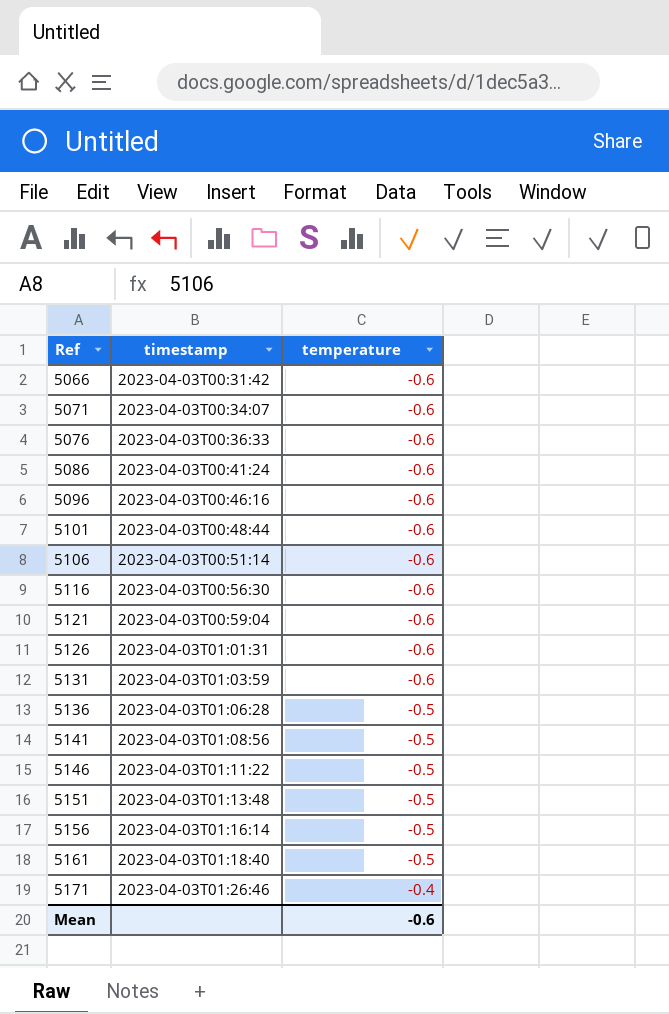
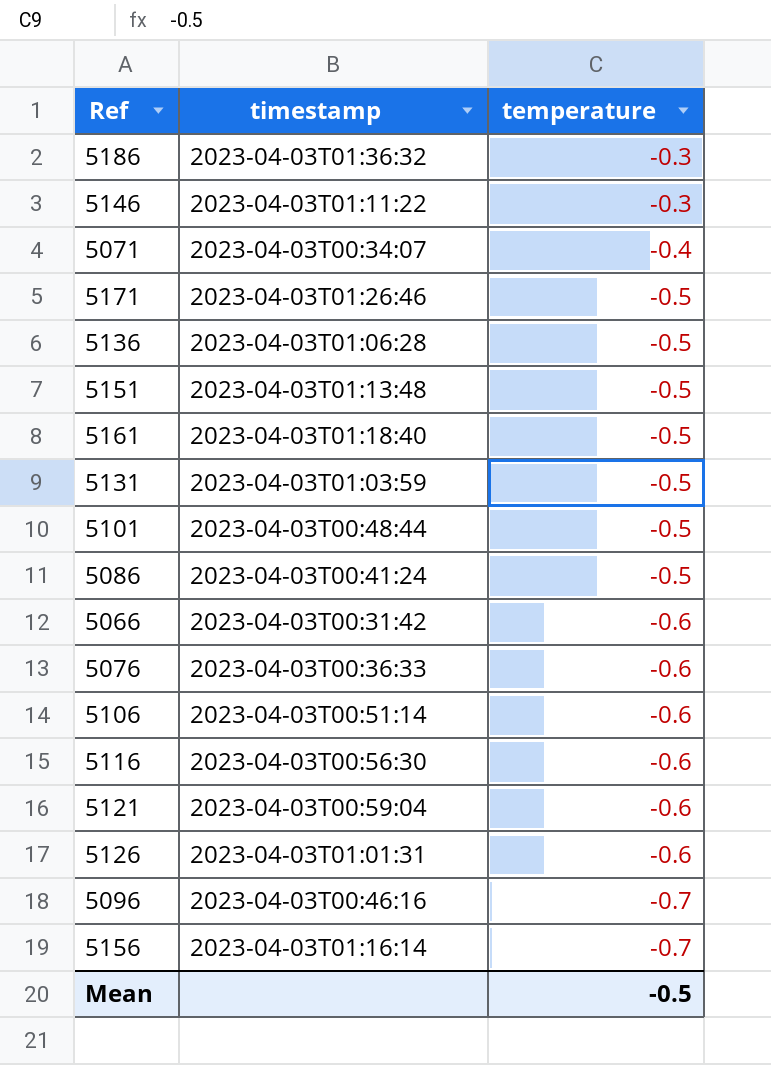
row order: Ref ascending -> temperature descending
row 5141: 2023-04-03T01:08:56 | -0.5 -> none
row 5186: none -> 2023-04-03T01:36:32 | -0.3
5146 | temperature: -0.5 -> -0.3
5071 | temperature: -0.6 -> -0.4
5171 | temperature: -0.4 -> -0.5
5131 | temperature: -0.6 -> -0.5
5101 | temperature: -0.6 -> -0.5
5086 | temperature: -0.6 -> -0.5
5096 | temperature: -0.6 -> -0.7
5156 | temperature: -0.5 -> -0.7
Mean | temperature: -0.6 -> -0.5

